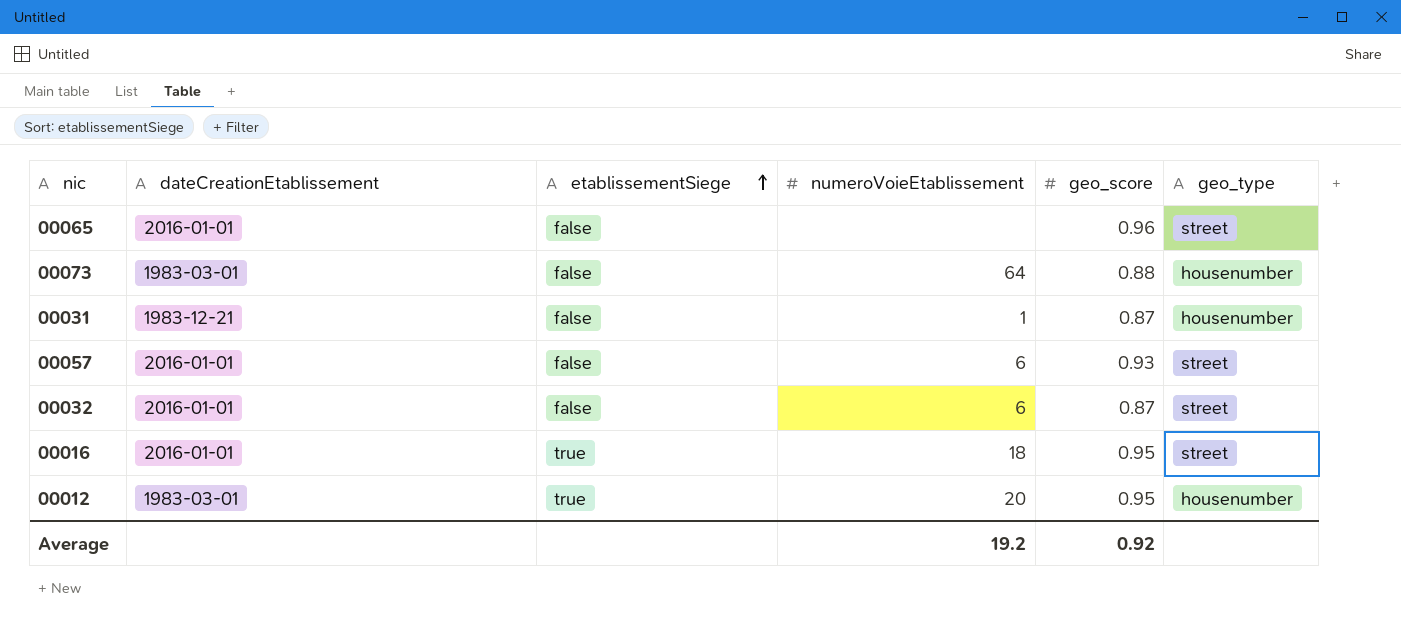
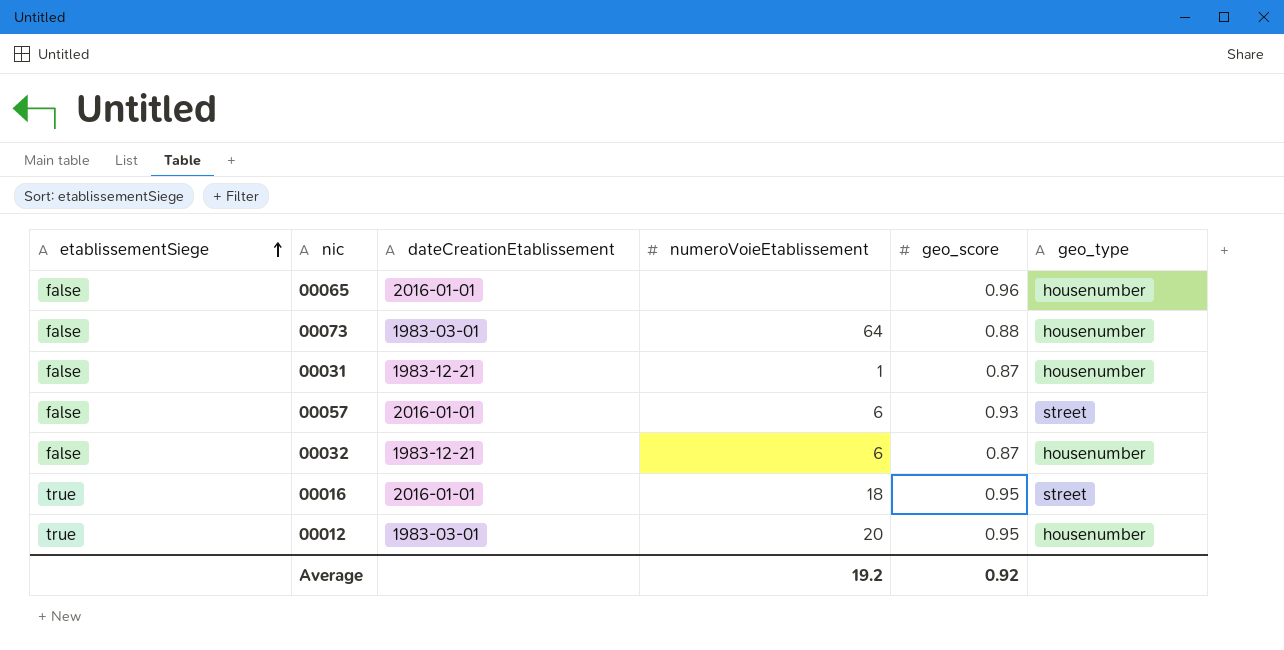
column etablissementSiege | position: 3 -> 1
00065 | geo_type: street -> housenumber
00032 | dateCreationEtablissement: 2016-01-01 -> 1983-12-21
00032 | geo_type: street -> housenumber

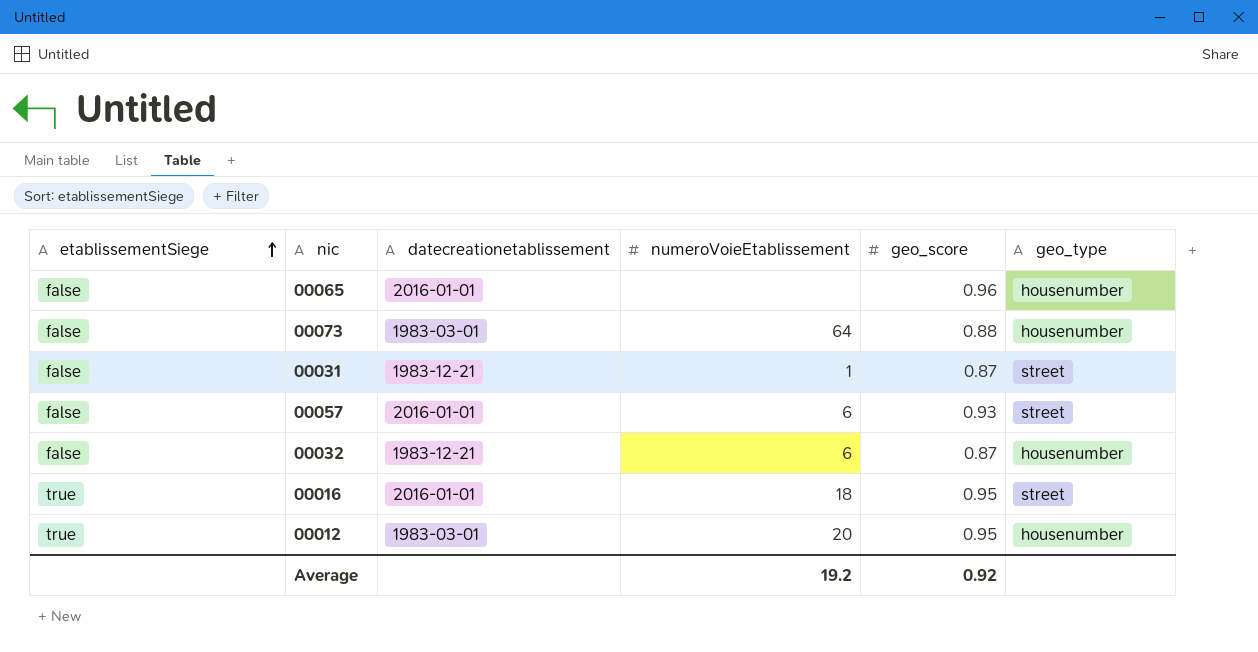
column name: dateCreationEtablissement -> datecreationetablissement
00031 | geo_type: housenumber -> street

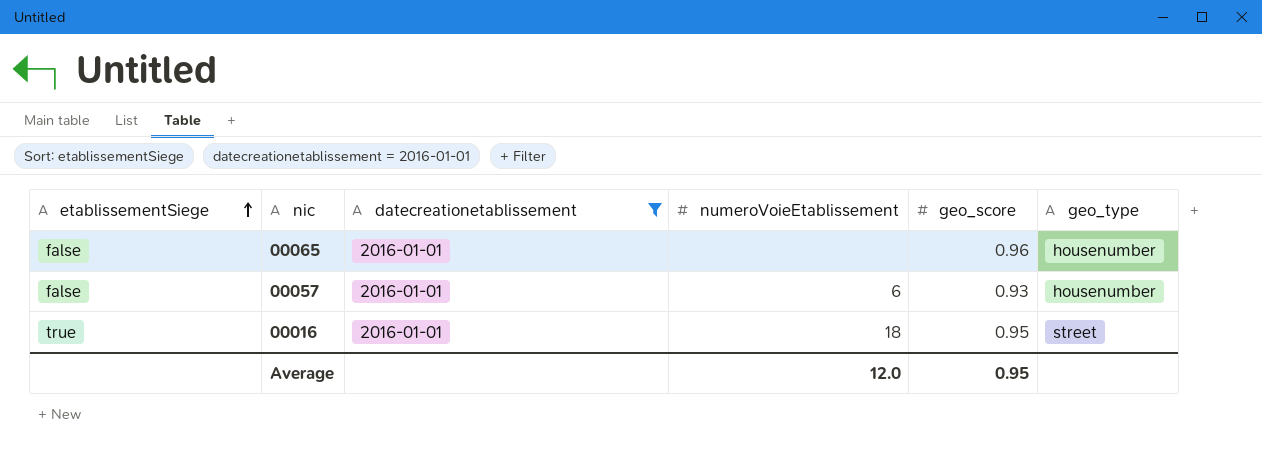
filter: none -> datecreationetablissement = 2016-01-01
00057 | geo_type: street -> housenumber
Average | numeroVoieEtablissement: 19.2 -> 12.0
Average | geo_score: 0.92 -> 0.95

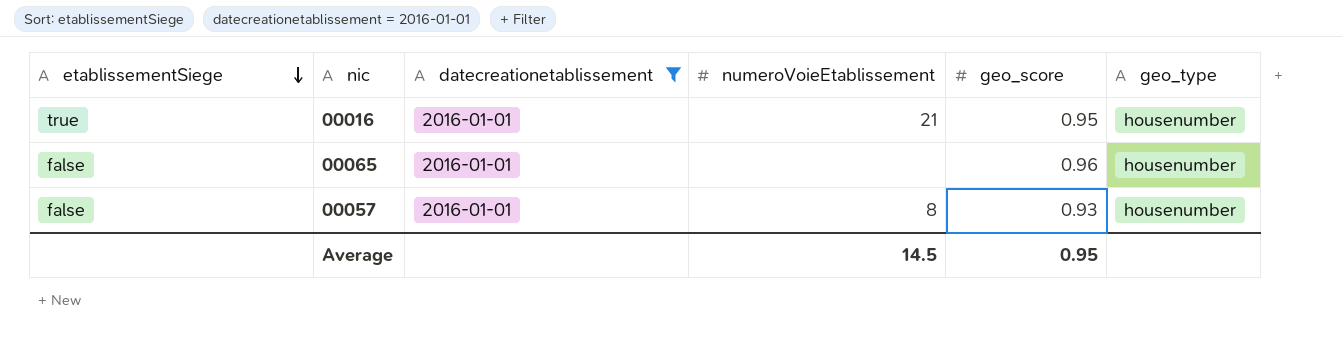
row order: etablissementSiege ascending -> etablissementSiege descending
00016 | numeroVoieEtablissement: 18 -> 21
00016 | geo_type: street -> housenumber
00057 | numeroVoieEtablissement: 6 -> 8
Average | numeroVoieEtablissement: 12.0 -> 14.5

